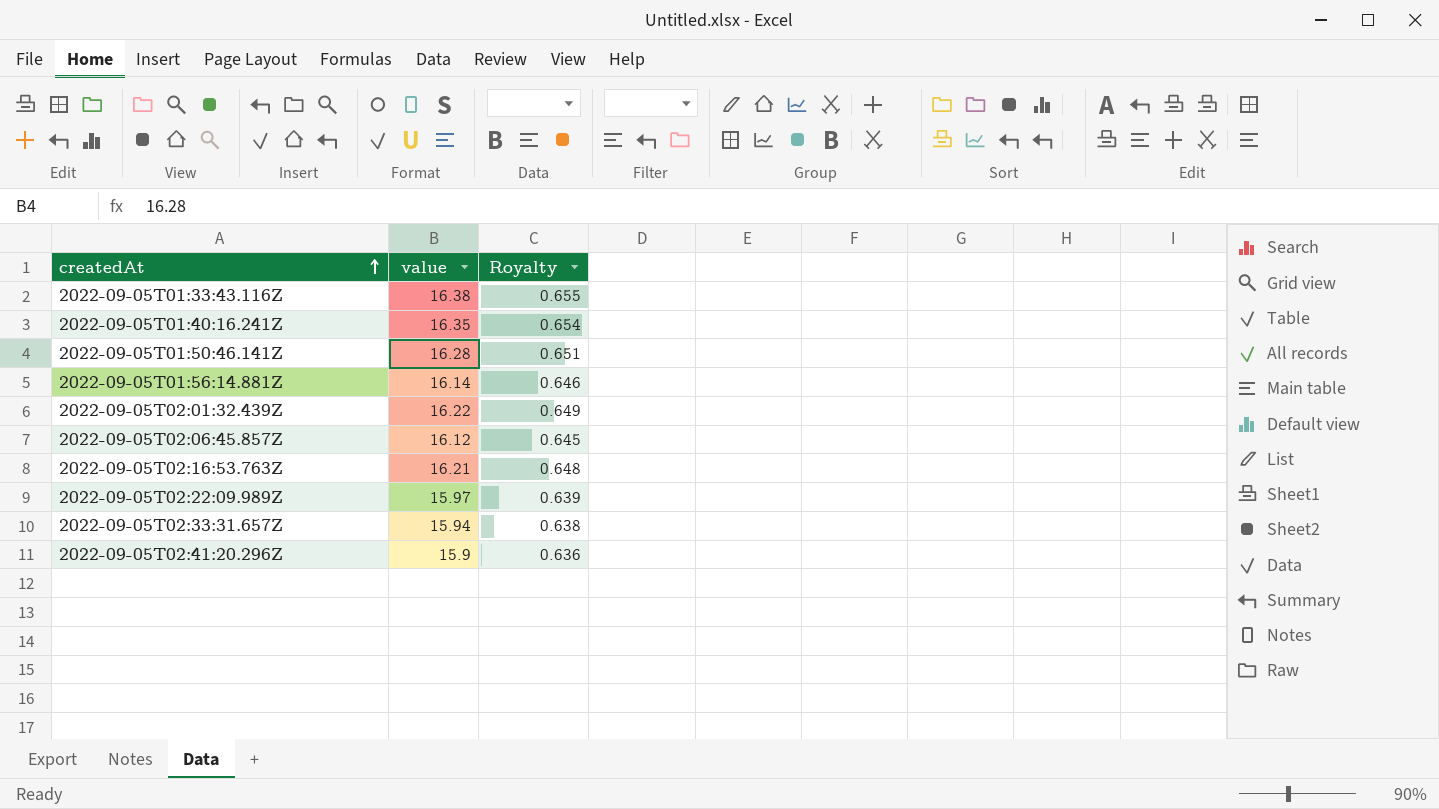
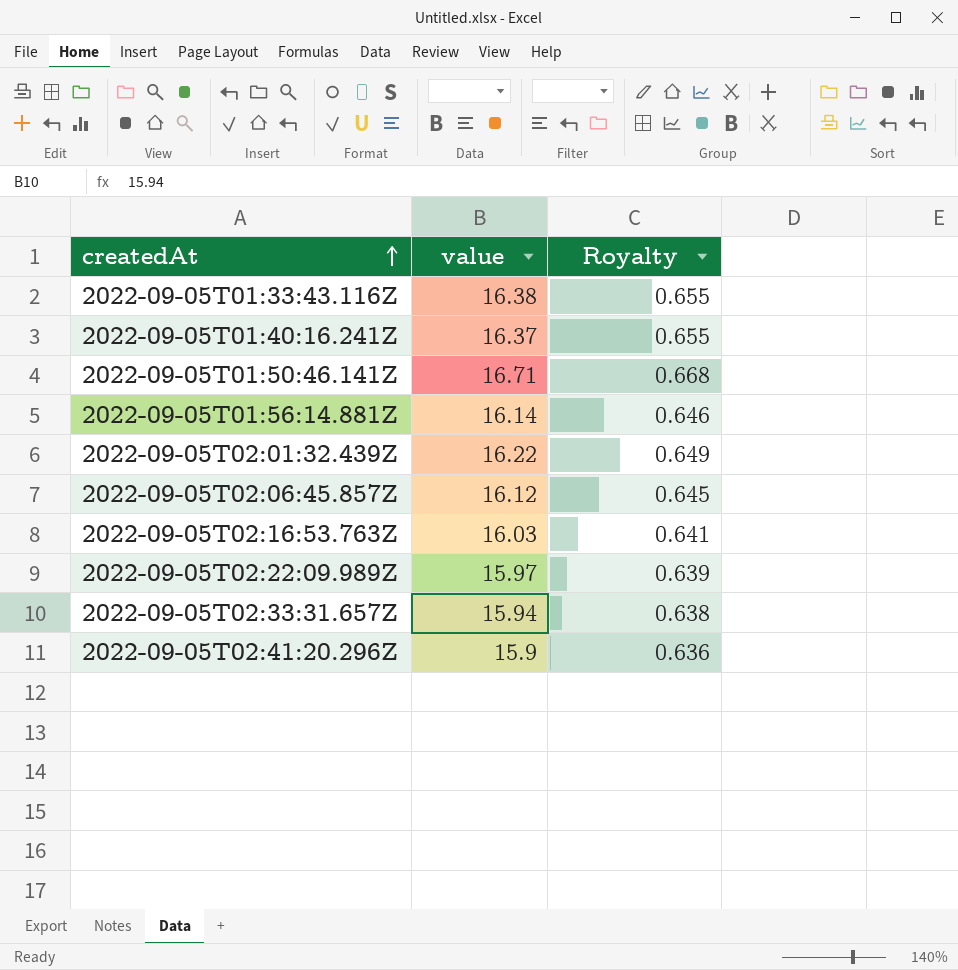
2022-09-05T01:40:16.241Z | value: 16.35 -> 16.37
2022-09-05T01:40:16.241Z | Royalty: 0.654 -> 0.655
2022-09-05T01:50:46.141Z | value: 16.28 -> 16.71
2022-09-05T01:50:46.141Z | Royalty: 0.651 -> 0.668
2022-09-05T02:16:53.763Z | value: 16.21 -> 16.03
2022-09-05T02:16:53.763Z | Royalty: 0.648 -> 0.641

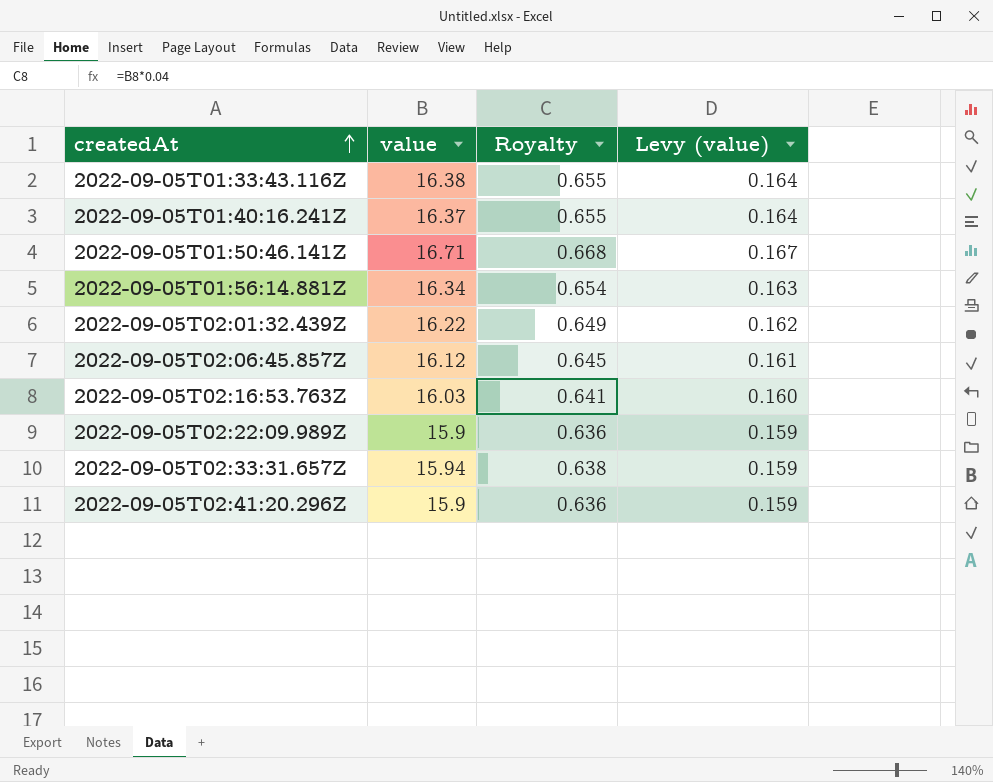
column Levy (value) | formula: none -> [value] * 0.01
2022-09-05T01:56:14.881Z | value: 16.14 -> 16.34
2022-09-05T01:56:14.881Z | Royalty: 0.646 -> 0.654
2022-09-05T02:22:09.989Z | value: 15.97 -> 15.9
2022-09-05T02:22:09.989Z | Royalty: 0.639 -> 0.636

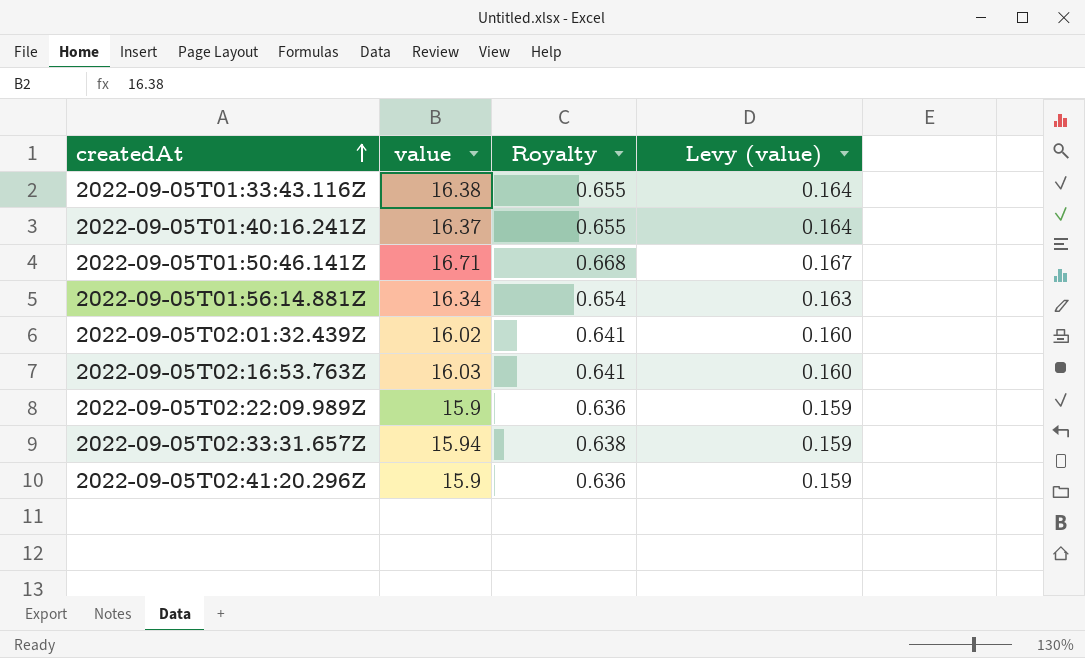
row 2022-09-05T02:06:45.857Z: 16.12 | 0.645 | 0.161 -> none
2022-09-05T02:01:32.439Z | value: 16.22 -> 16.02
2022-09-05T02:01:32.439Z | Royalty: 0.649 -> 0.641
2022-09-05T02:01:32.439Z | Levy (value): 0.162 -> 0.160

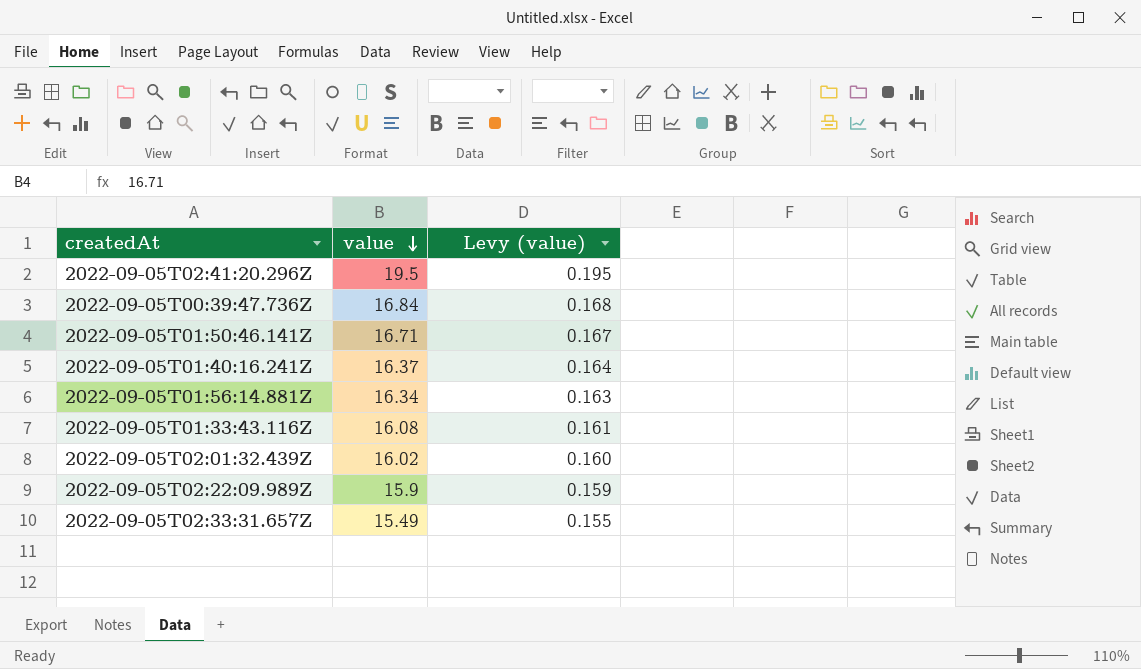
row order: createdAt ascending -> value descending
column Royalty | formula: [value] * 0.04 -> none
row 2022-09-05T02:16:53.763Z: 16.03 | 0.641 | 0.160 -> none
2022-09-05T02:41:20.296Z | value: 15.9 -> 19.5
2022-09-05T02:41:20.296Z | Levy (value): 0.159 -> 0.195
row 2022-09-05T00:39:47.736Z: none -> 16.84 | 0.168
2022-09-05T01:33:43.116Z | value: 16.38 -> 16.08
2022-09-05T01:33:43.116Z | Levy (value): 0.164 -> 0.161
2022-09-05T02:33:31.657Z | value: 15.94 -> 15.49
2022-09-05T02:33:31.657Z | Levy (value): 0.159 -> 0.155

